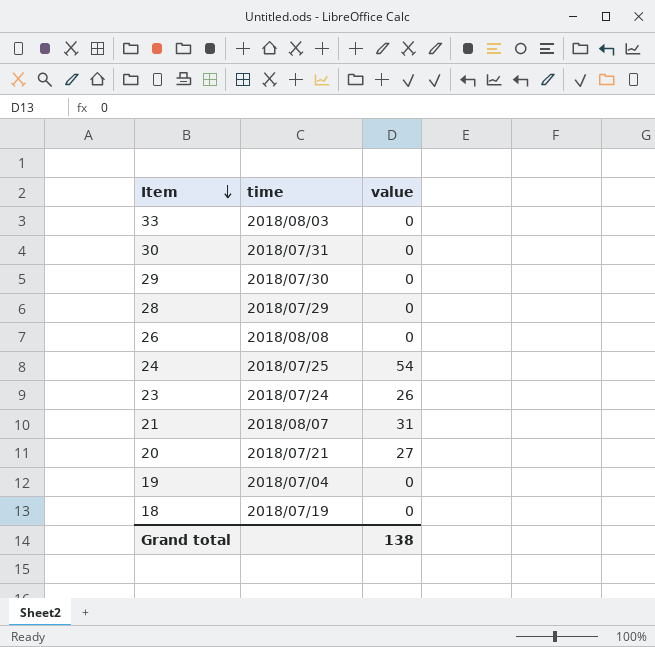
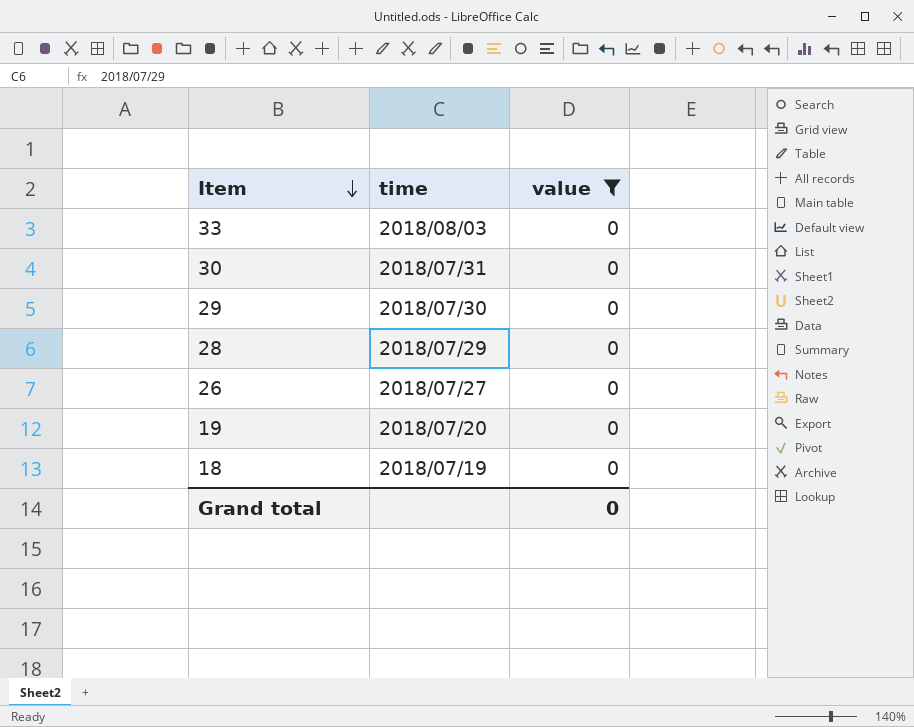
filter: none -> value = 0
26 | time: 2018/08/08 -> 2018/07/27
19 | time: 2018/07/04 -> 2018/07/20
Grand total | value: 138 -> 0

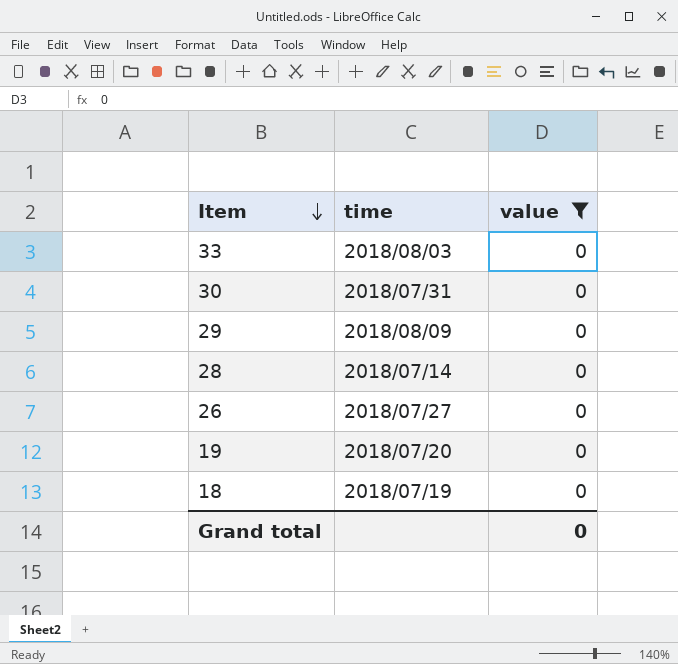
29 | time: 2018/07/30 -> 2018/08/09
28 | time: 2018/07/29 -> 2018/07/14

